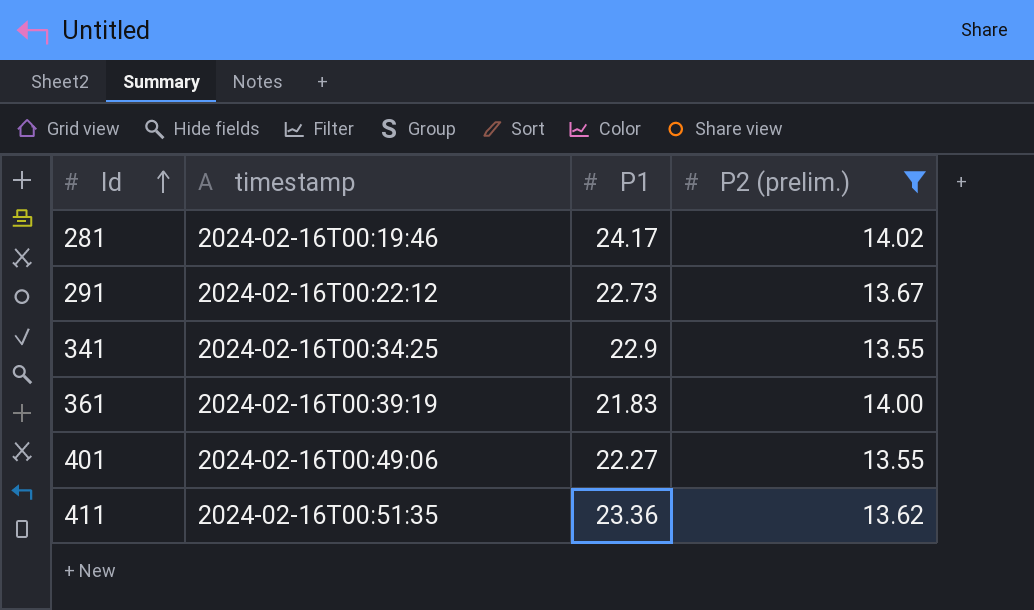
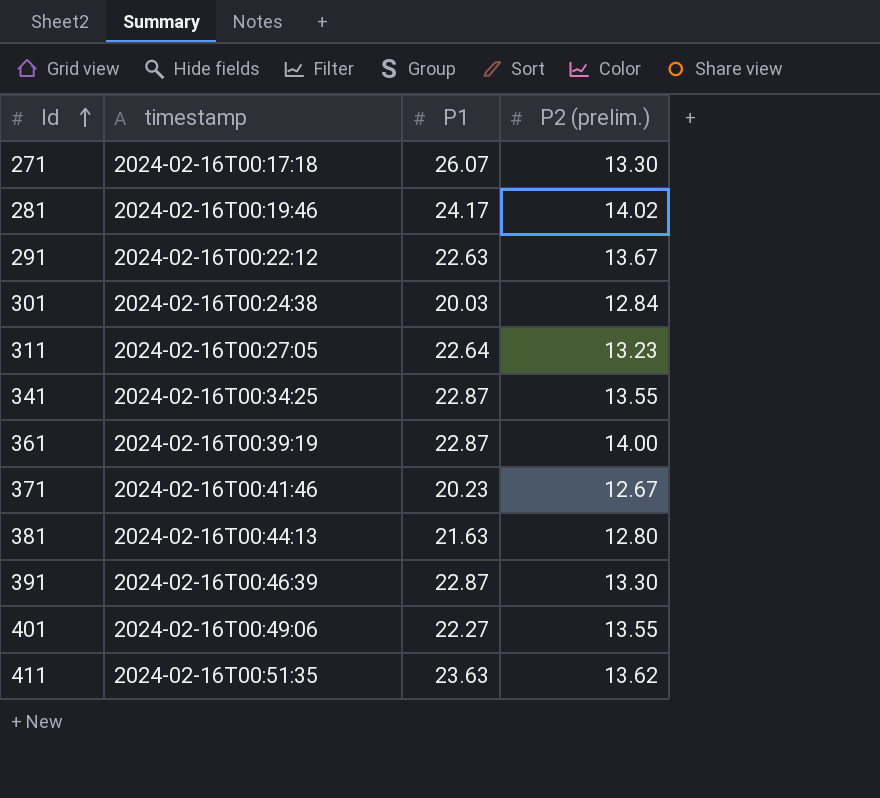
filter: P2 (prelim.) >= 13.55 -> none
291 | P1: 22.73 -> 22.63
341 | P1: 22.9 -> 22.87
361 | P1: 21.83 -> 22.87
411 | P1: 23.36 -> 23.63

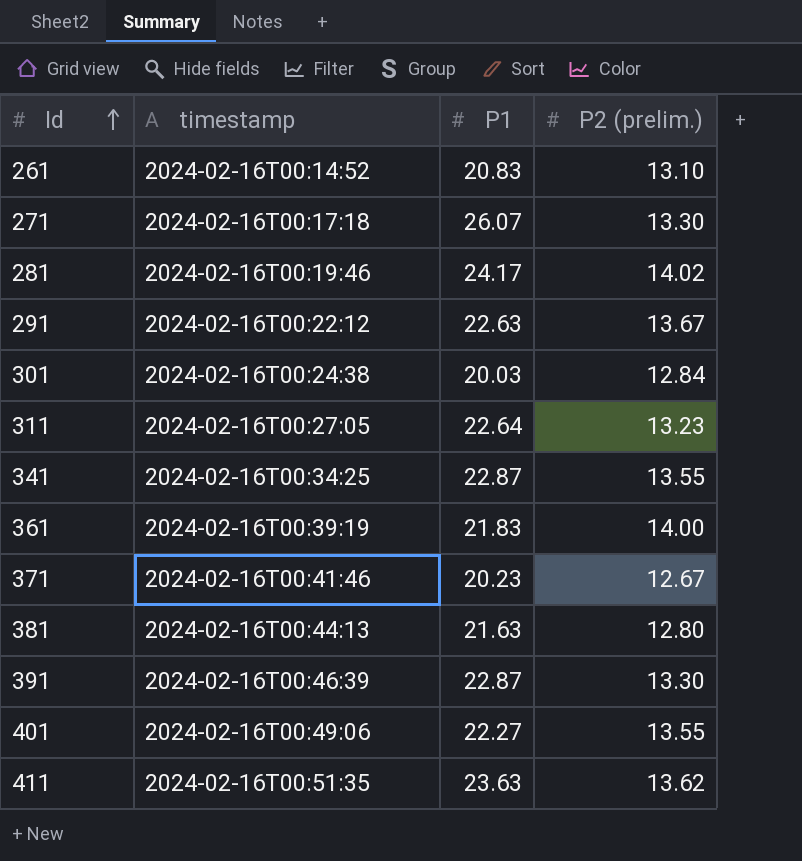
row 261: none -> 2024-02-16T00:14:52 | 20.83 | 13.10
361 | P1: 22.87 -> 21.83

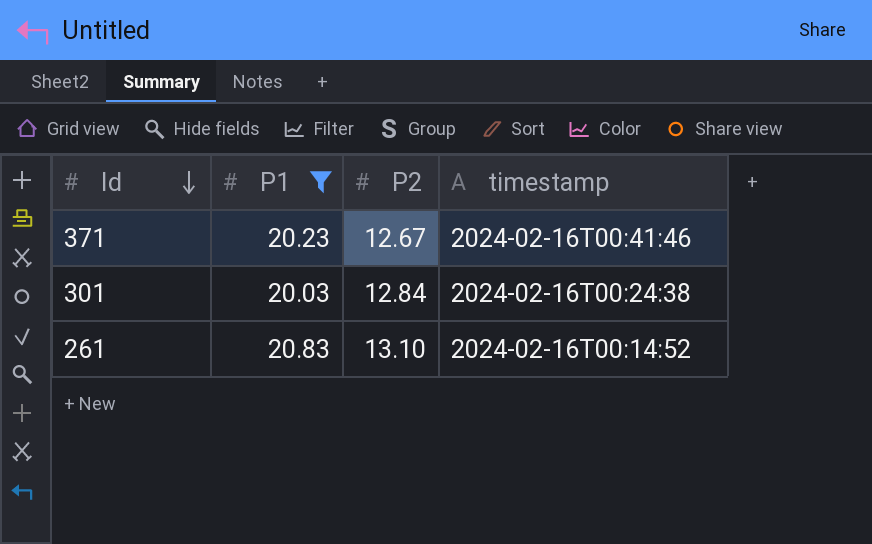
filter: none -> P1 <= 20.83
row order: Id ascending -> Id descending
column name: P2 (prelim.) -> P2
column timestamp | position: 2 -> 4

